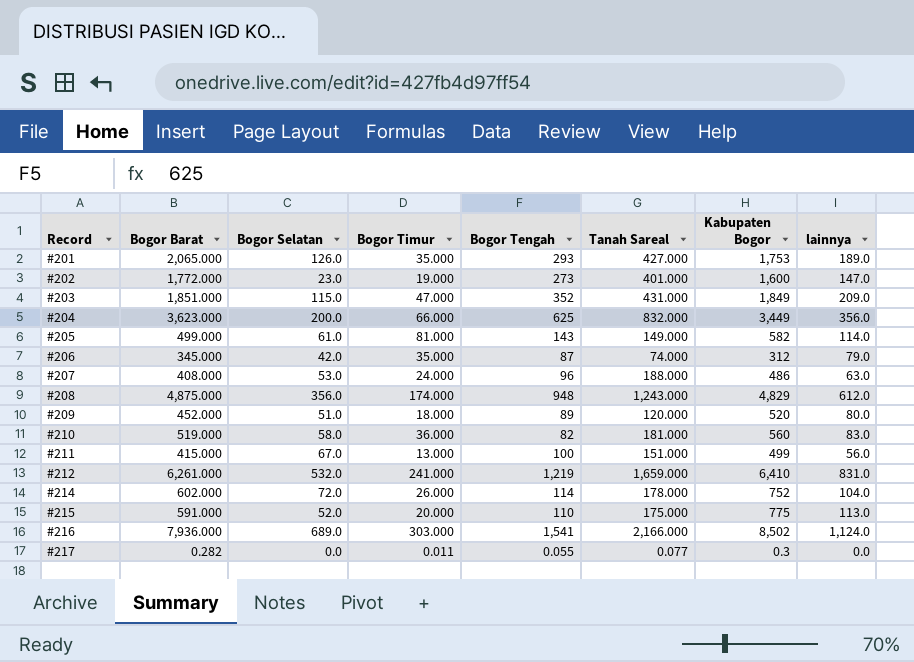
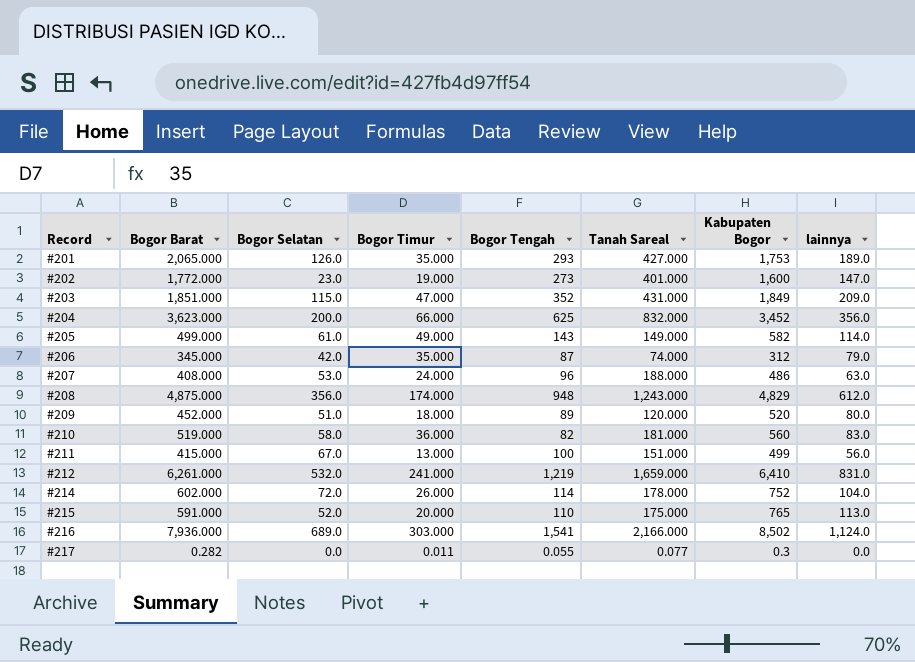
#204 | Kabupaten Bogor: 3,449 -> 3,452
#205 | Bogor Timur: 81.000 -> 49.000
#215 | Kabupaten Bogor: 775 -> 765

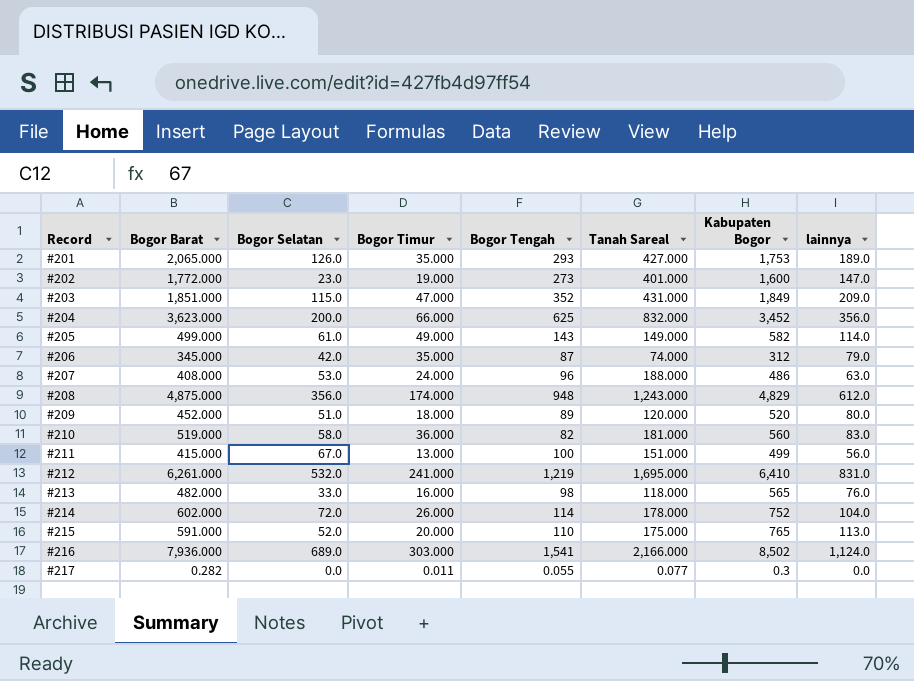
#212 | Tanah Sareal: 1,659.000 -> 1,695.000
row #213: none -> 482.000 | 33.0 | 16.000 | 98 | 118.000 | 565 | 76.0

